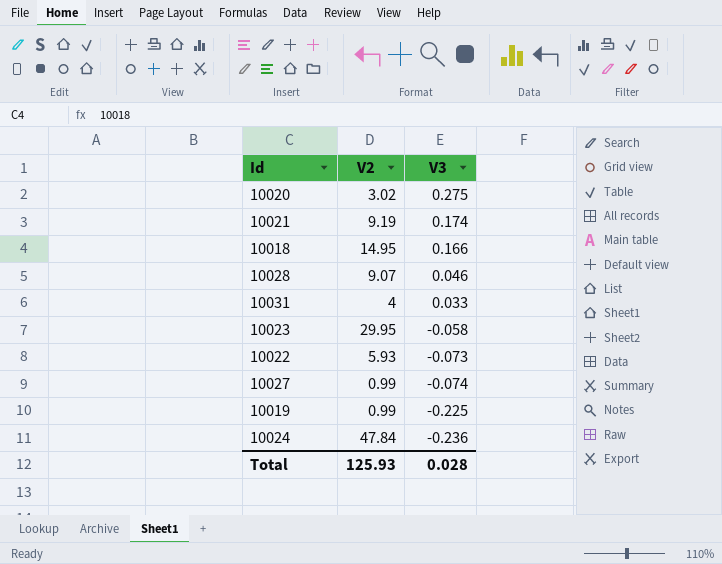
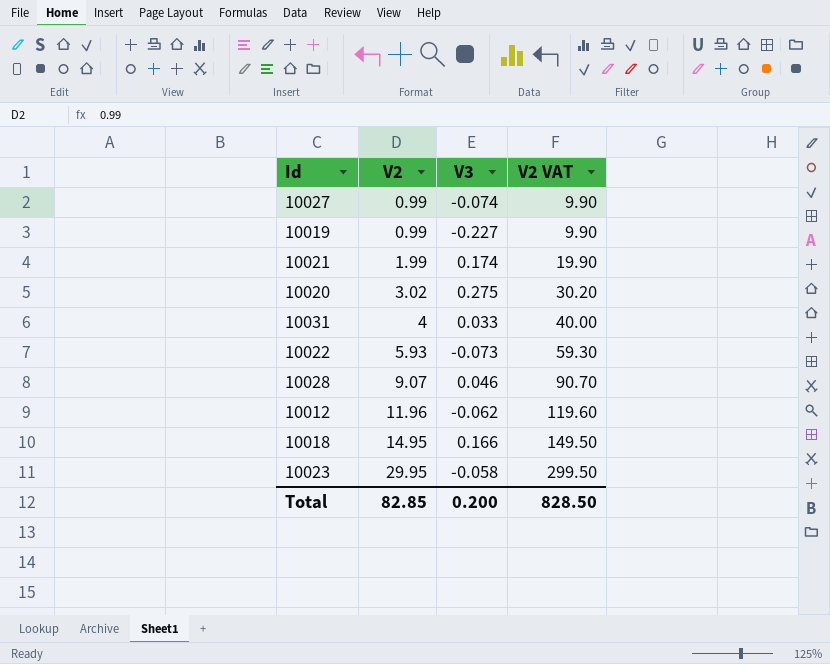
row order: V3 descending -> V2 ascending
column V2 VAT | formula: none -> [V2] * 10
row 10024: 47.84 | -0.236 -> none
10019 | V3: -0.225 -> -0.227
10021 | V2: 9.19 -> 1.99
row 10012: none -> 11.96 | -0.062 | 119.60
Total | V2: 125.93 -> 82.85
Total | V3: 0.028 -> 0.200

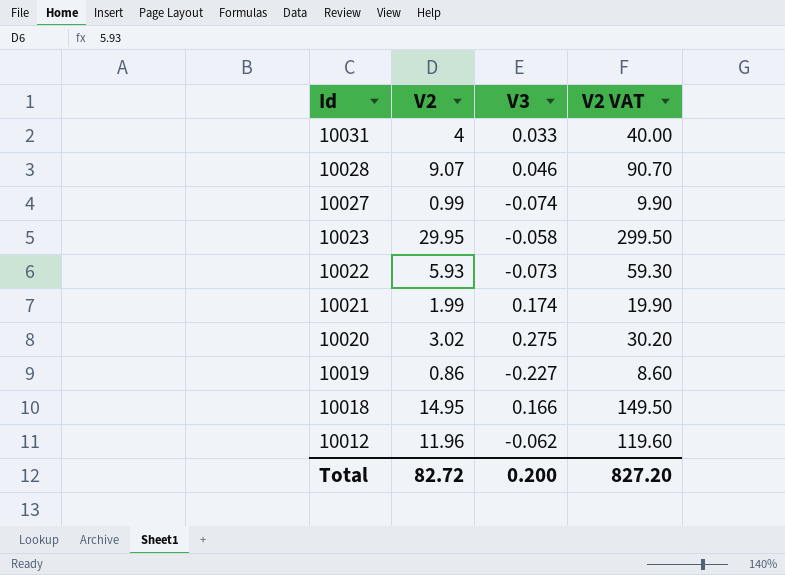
row order: V2 ascending -> Id descending
10019 | V2: 0.99 -> 0.86
10019 | V2 VAT: 9.90 -> 8.60
Total | V2: 82.85 -> 82.72
Total | V2 VAT: 828.50 -> 827.20

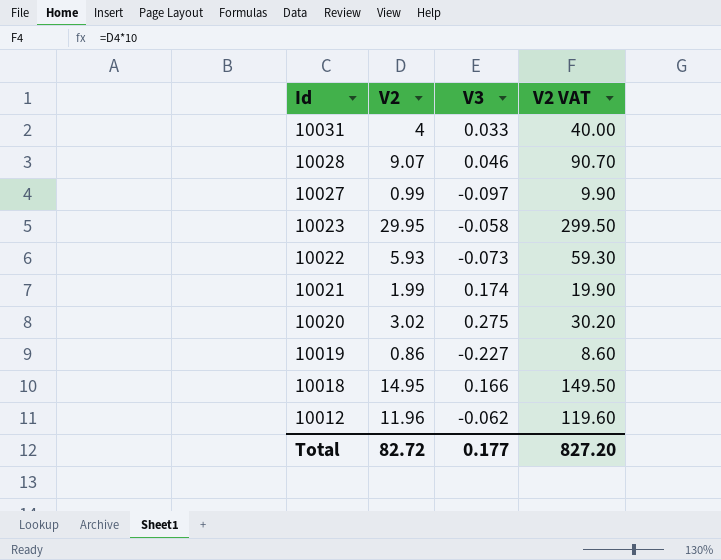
10027 | V3: -0.074 -> -0.097
Total | V3: 0.200 -> 0.177

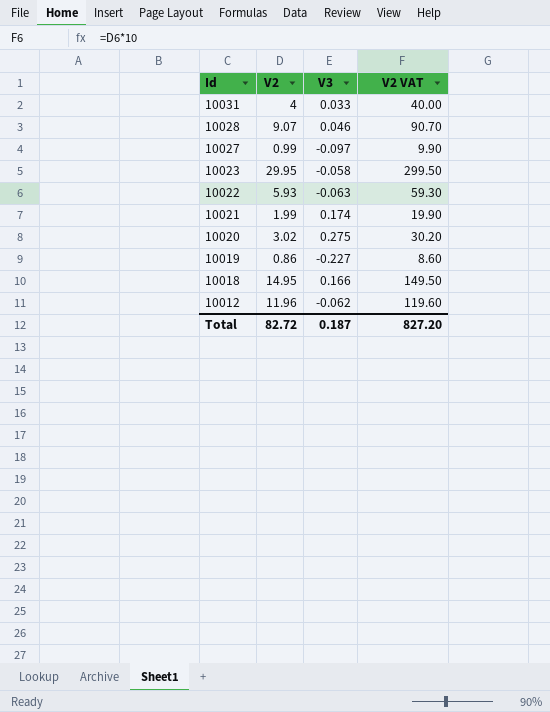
10022 | V3: -0.073 -> -0.063
Total | V3: 0.177 -> 0.187

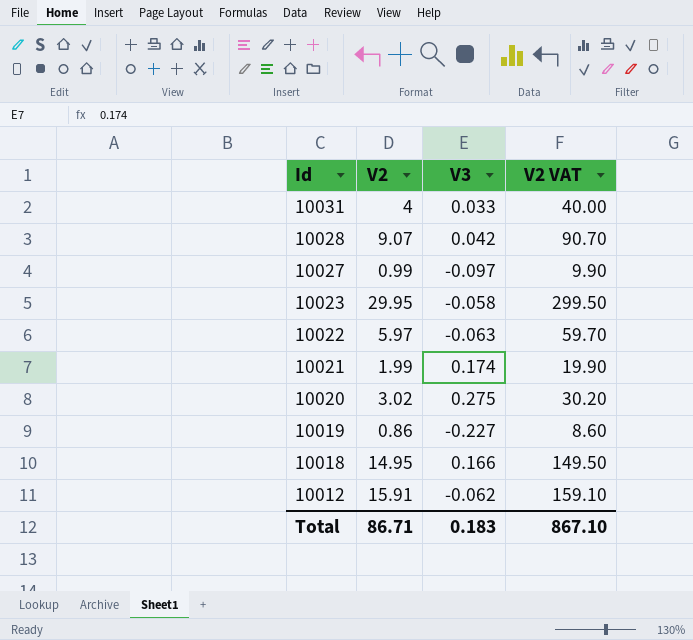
10028 | V3: 0.046 -> 0.042
10022 | V2: 5.93 -> 5.97
10022 | V2 VAT: 59.30 -> 59.70
10012 | V2: 11.96 -> 15.91
10012 | V2 VAT: 119.60 -> 159.10
Total | V2: 82.72 -> 86.71
Total | V3: 0.187 -> 0.183
Total | V2 VAT: 827.20 -> 867.10

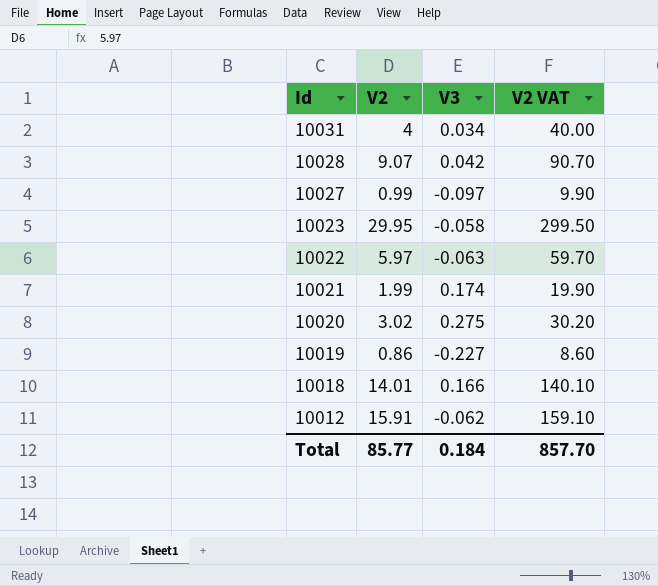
10031 | V3: 0.033 -> 0.034
10018 | V2: 14.95 -> 14.01
10018 | V2 VAT: 149.50 -> 140.10
Total | V2: 86.71 -> 85.77
Total | V3: 0.183 -> 0.184
Total | V2 VAT: 867.10 -> 857.70

